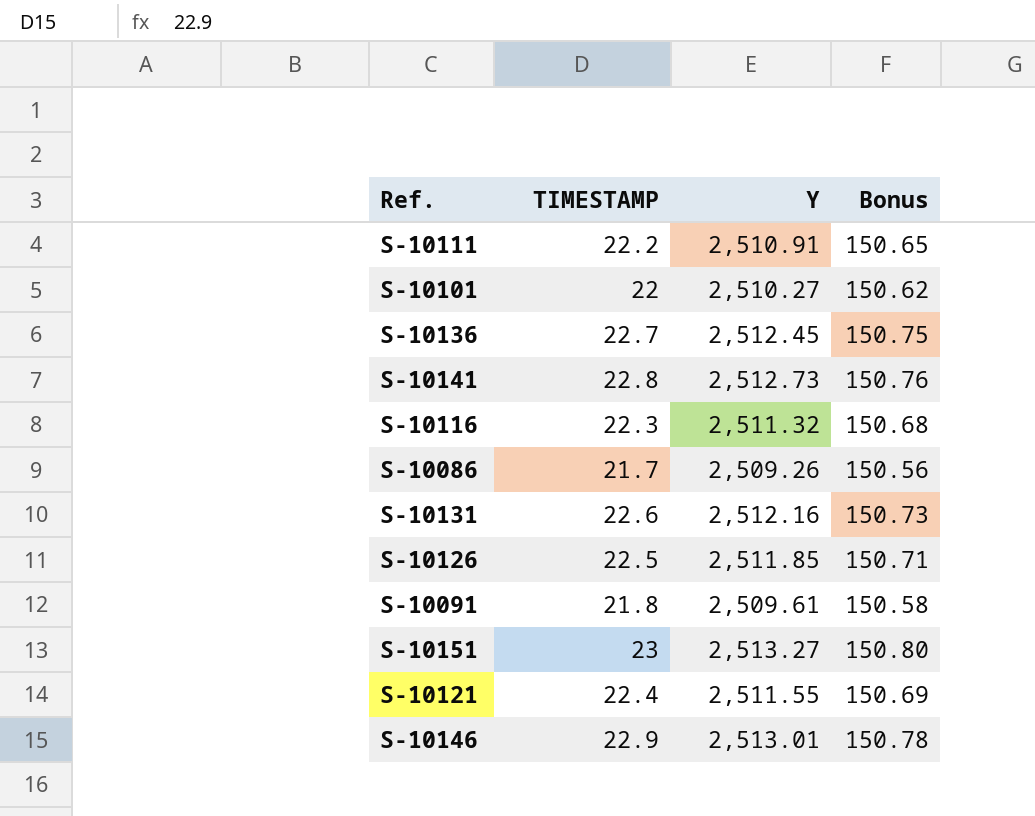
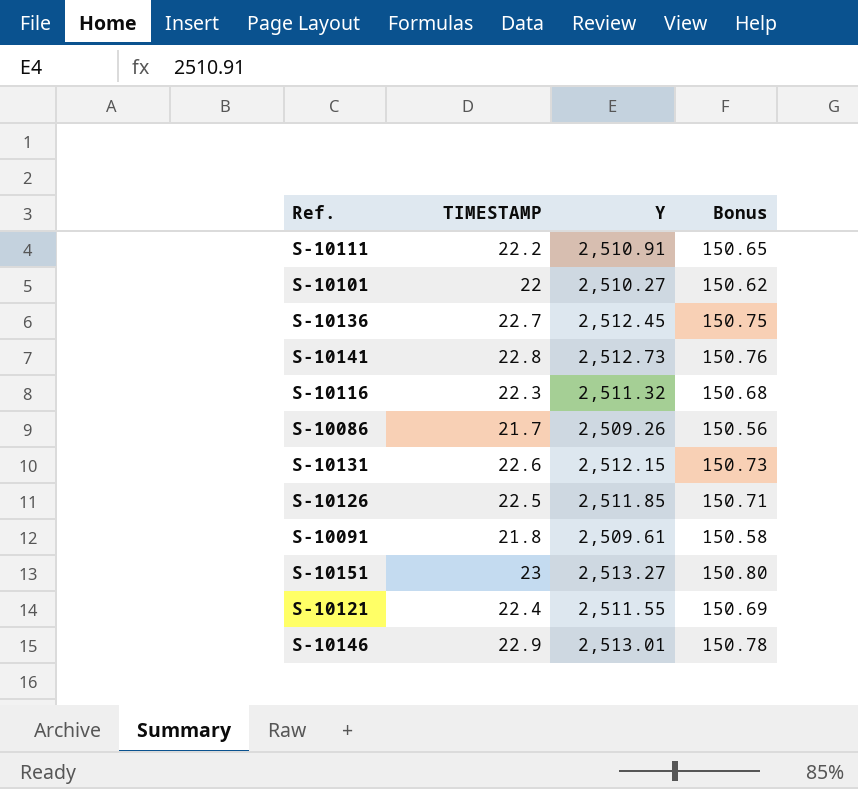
S-10131 | Y: 2,512.16 -> 2,512.15

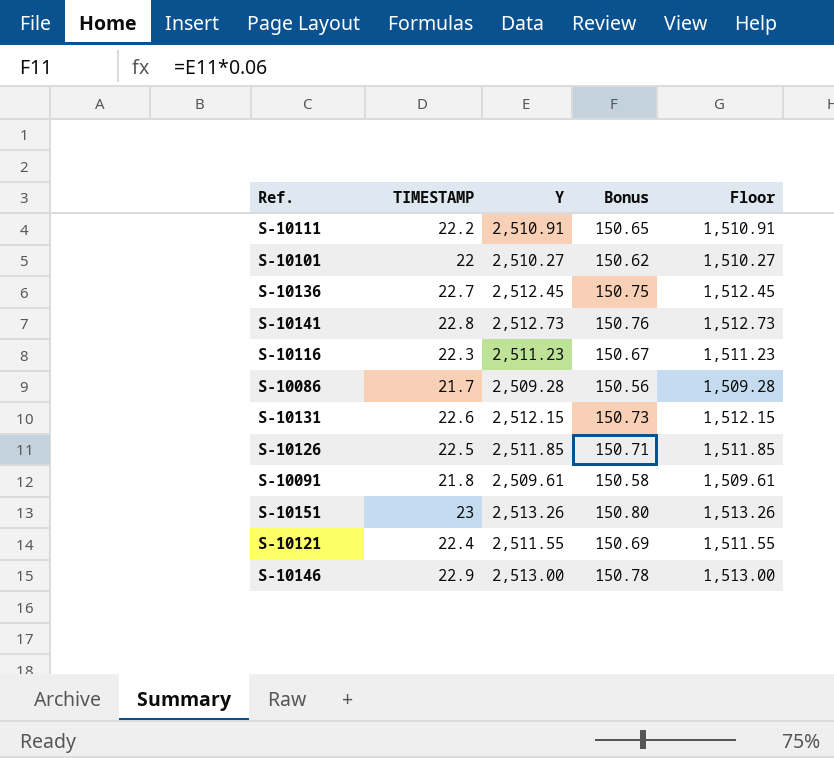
column Floor | formula: none -> [Y] - 1000
S-10116 | Y: 2,511.32 -> 2,511.23
S-10116 | Bonus: 150.68 -> 150.67
S-10086 | Y: 2,509.26 -> 2,509.28
S-10151 | Y: 2,513.27 -> 2,513.26
S-10146 | Y: 2,513.01 -> 2,513.00

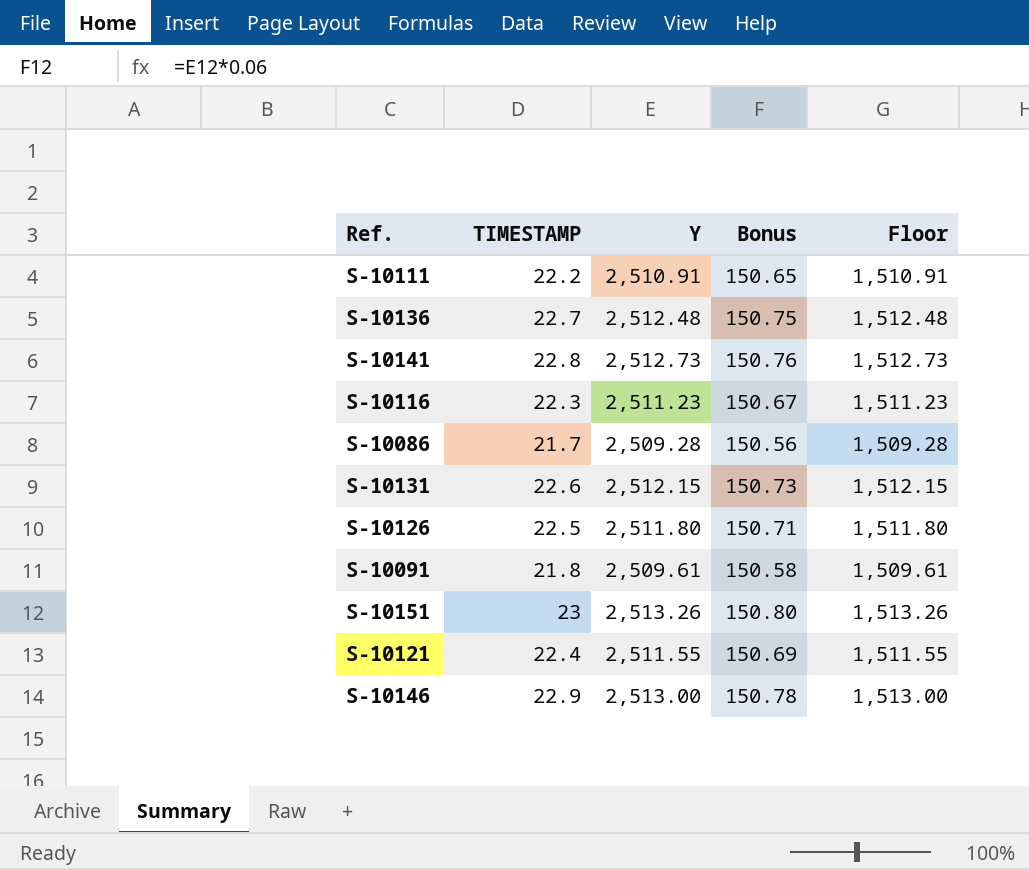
row S-10101: 22 | 2,510.27 | 150.62 | 1,510.27 -> none
S-10136 | Y: 2,512.45 -> 2,512.48
S-10136 | Floor: 1,512.45 -> 1,512.48
S-10126 | Y: 2,511.85 -> 2,511.80
S-10126 | Floor: 1,511.85 -> 1,511.80

